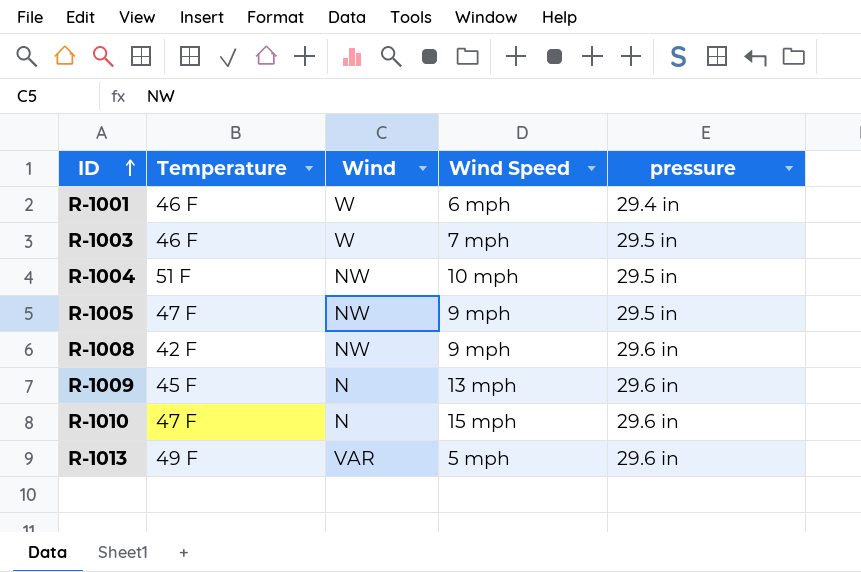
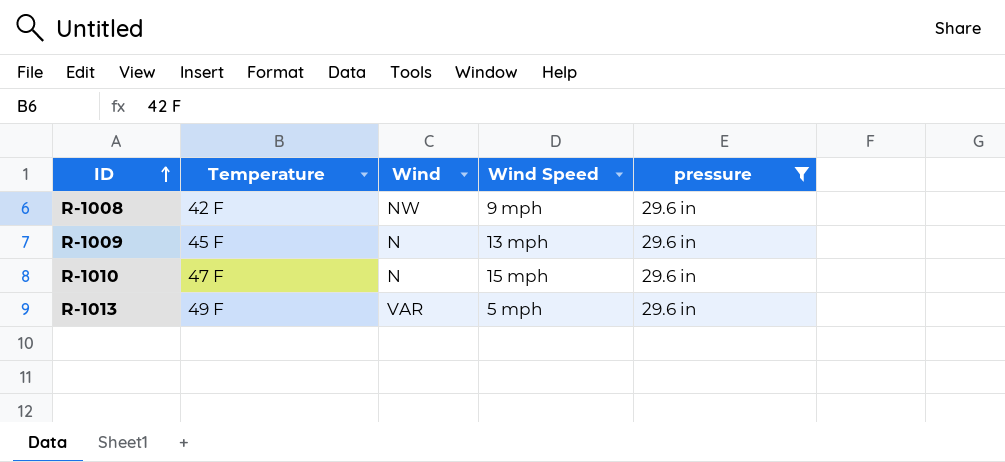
filter: none -> pressure = 29.6 in

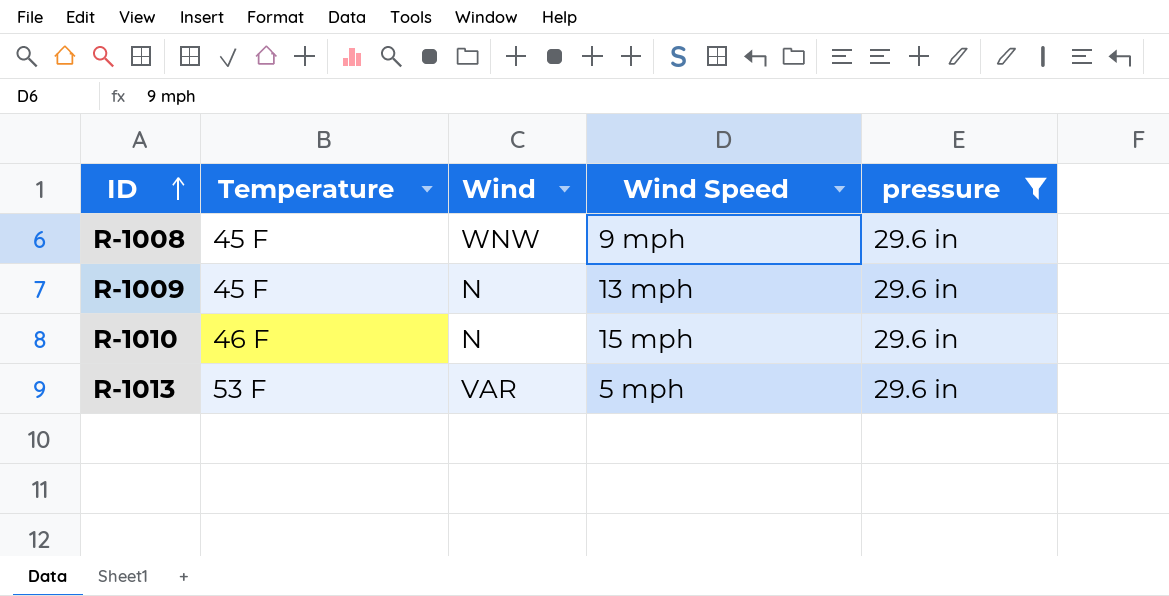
R-1008 | Temperature: 42 F -> 45 F
R-1008 | Wind: NW -> WNW
R-1010 | Temperature: 47 F -> 46 F
R-1013 | Temperature: 49 F -> 53 F

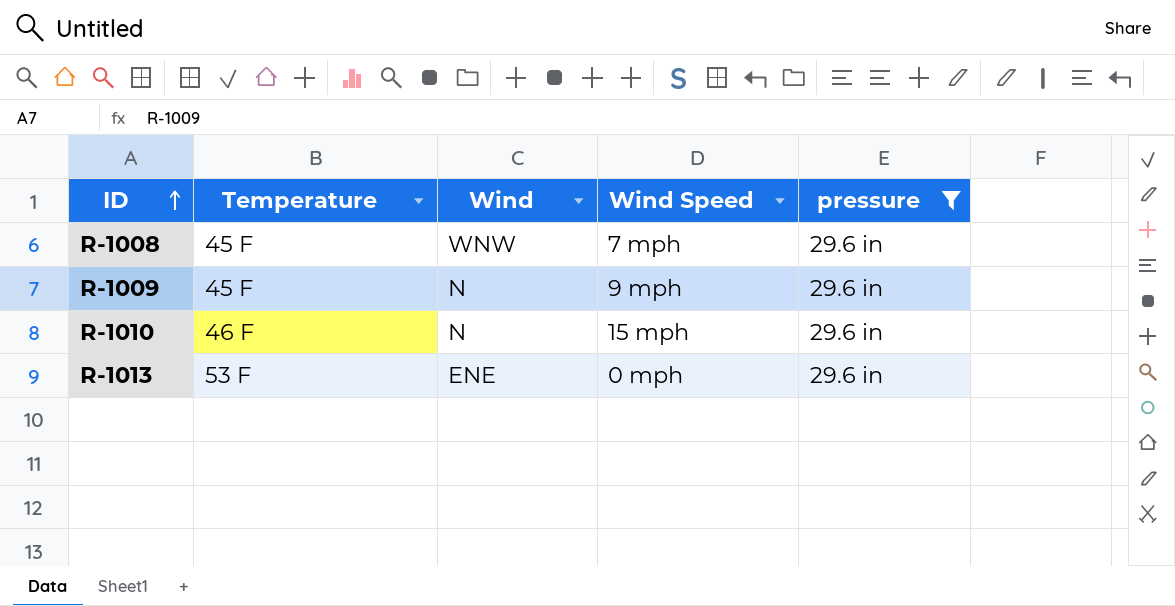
R-1008 | Wind Speed: 9 mph -> 7 mph
R-1009 | Wind Speed: 13 mph -> 9 mph
R-1013 | Wind: VAR -> ENE
R-1013 | Wind Speed: 5 mph -> 0 mph

